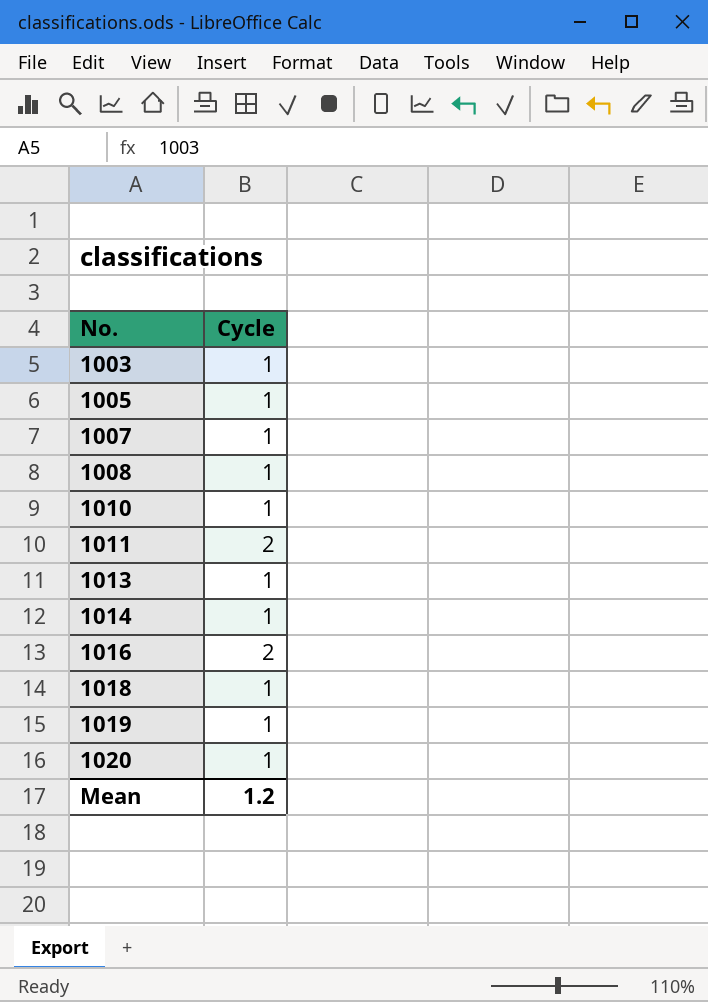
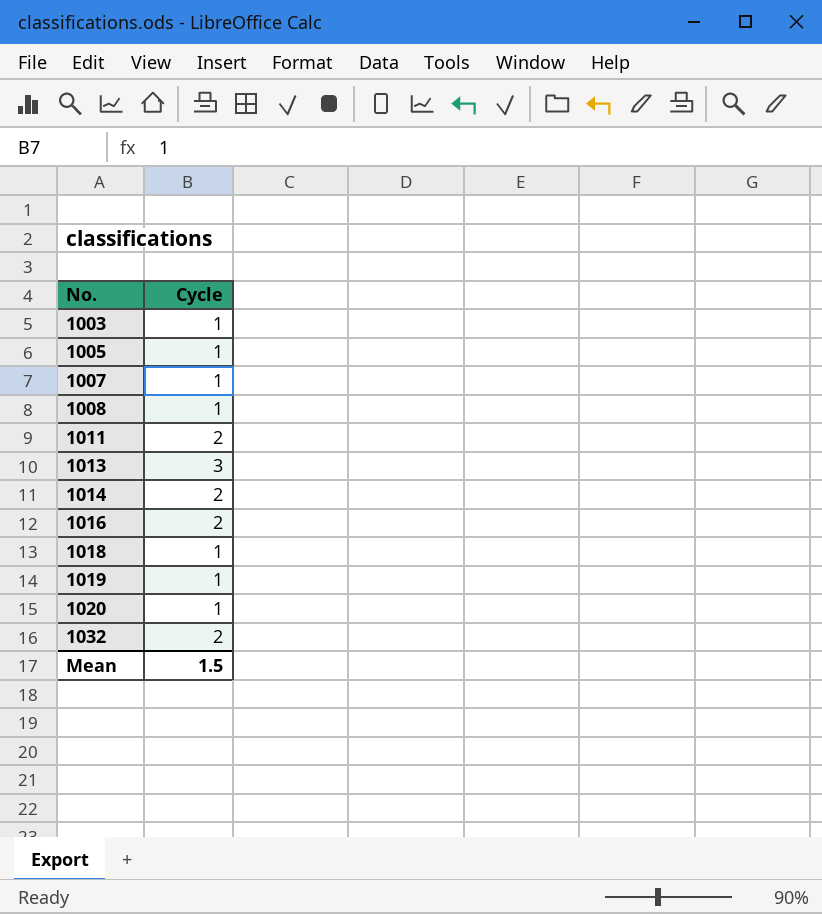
row 1010: 1 -> none
1013 | Cycle: 1 -> 3
1014 | Cycle: 1 -> 2
row 1032: none -> 2
Mean | Cycle: 1.2 -> 1.5

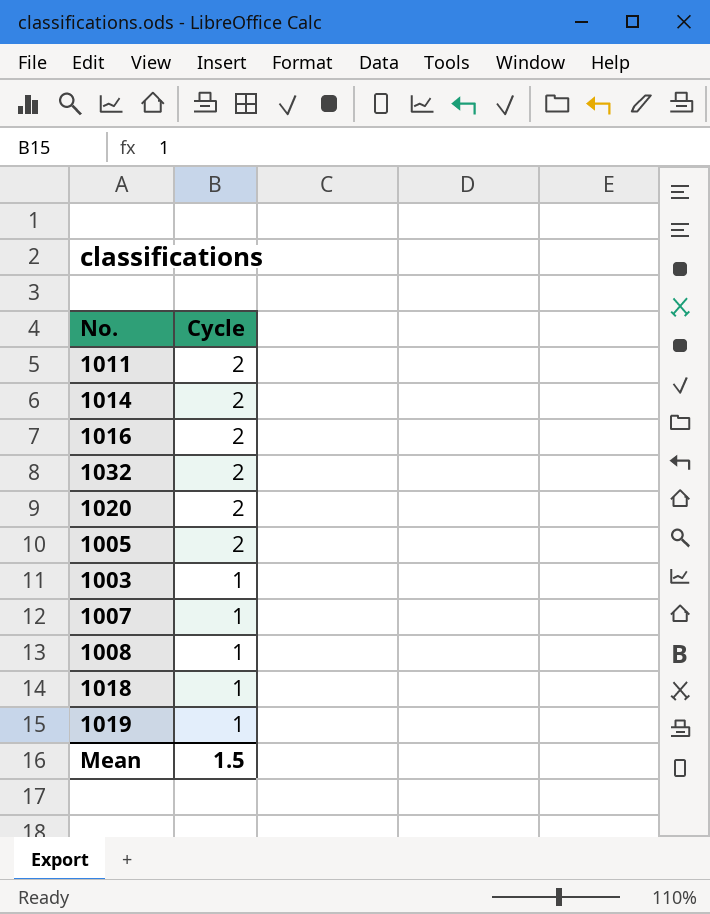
row order: No. ascending -> Cycle descending
row 1013: 3 -> none
1020 | Cycle: 1 -> 2
1005 | Cycle: 1 -> 2

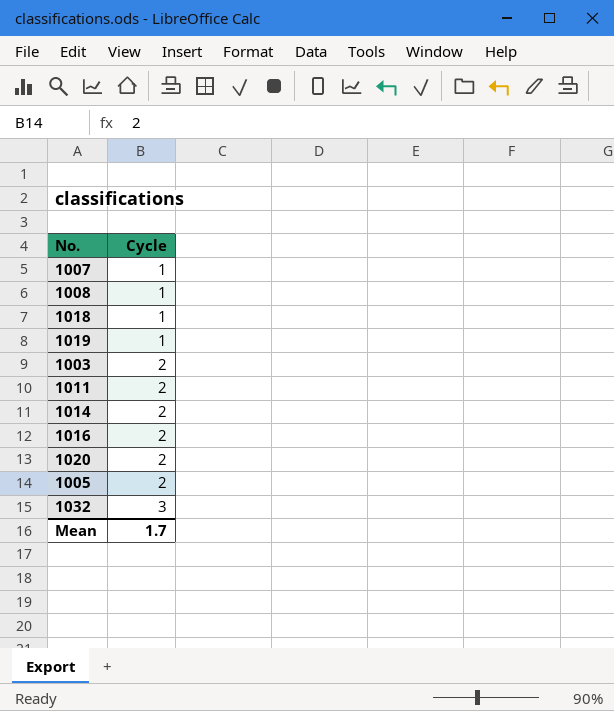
row order: Cycle descending -> Cycle ascending
1003 | Cycle: 1 -> 2
1032 | Cycle: 2 -> 3
Mean | Cycle: 1.5 -> 1.7

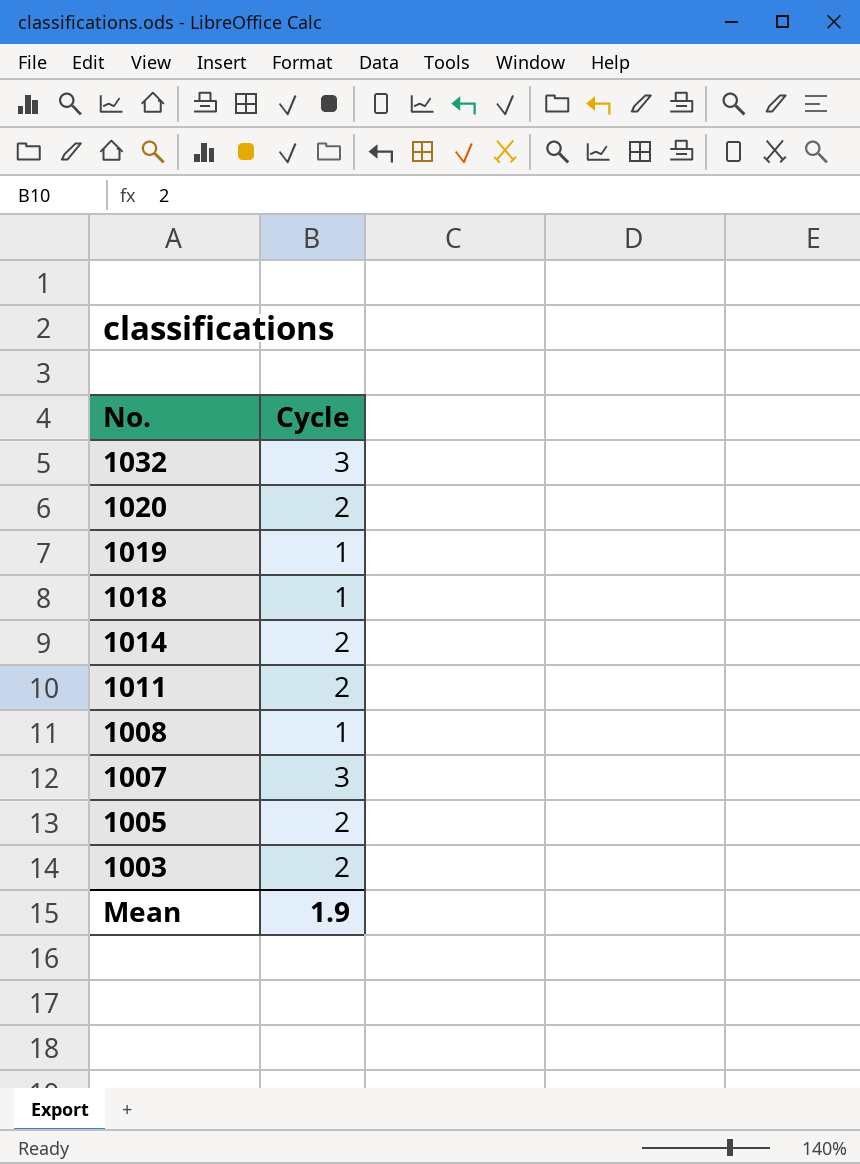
row order: Cycle ascending -> No. descending
row 1016: 2 -> none
1007 | Cycle: 1 -> 3
Mean | Cycle: 1.7 -> 1.9

